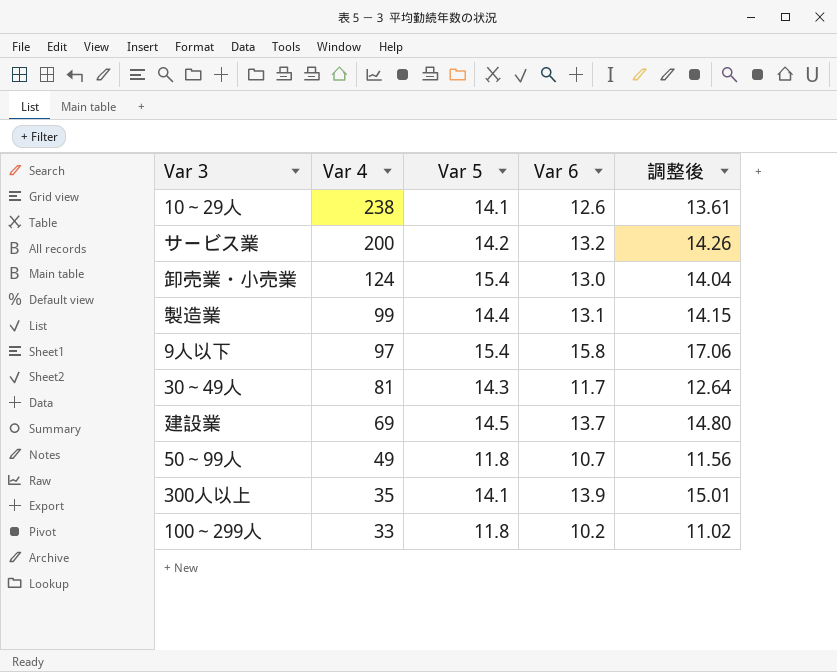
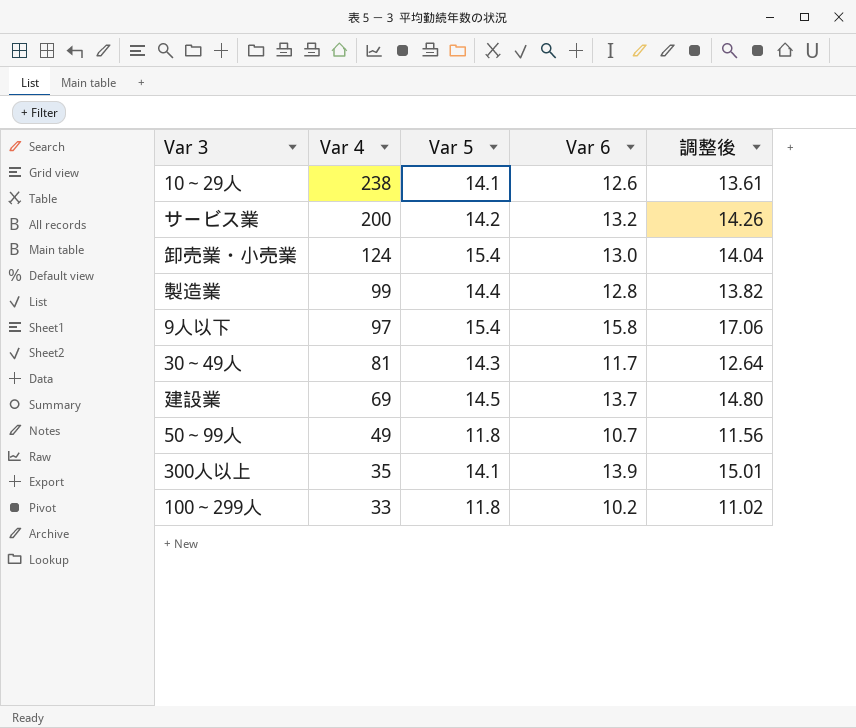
製造業 | Var 6: 13.1 -> 12.8
製造業 | 調整後: 14.15 -> 13.82

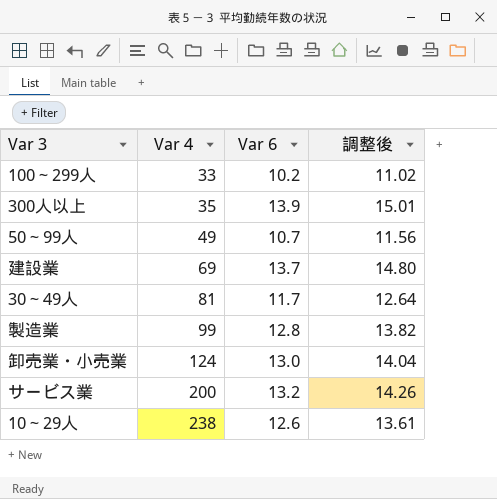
row order: Var 4 descending -> Var 4 ascending
column Var 5 | position: 3 -> none
row 9人以下: 97 | 15.4 | 15.8 | 17.06 -> none

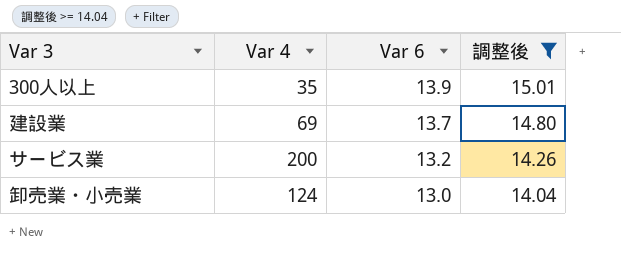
filter: none -> 調整後 >= 14.04
row order: Var 4 ascending -> Var 6 descending

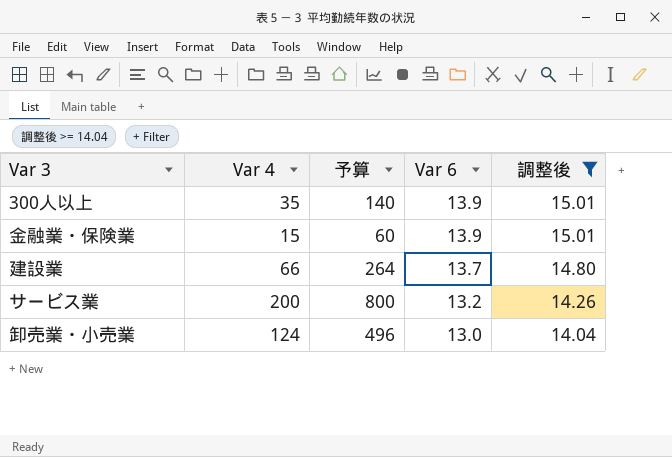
column 予算 | formula: none -> [Var 4] * 4
row 金融業・保険業: none -> 15 | 60 | 13.9 | 15.01
建設業 | Var 4: 69 -> 66

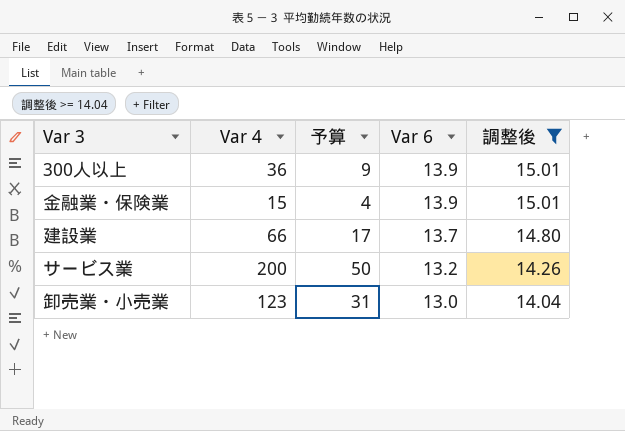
column 予算 | formula: [Var 4] * 4 -> [Var 4] * 0.25
300人以上 | Var 4: 35 -> 36
卸売業・小売業 | Var 4: 124 -> 123

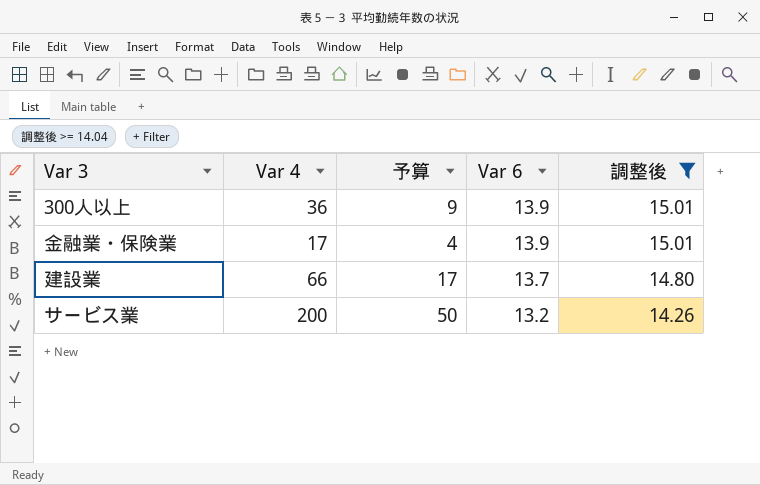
row 卸売業・小売業: 123 | 31 | 13.0 | 14.04 -> none
金融業・保険業 | Var 4: 15 -> 17

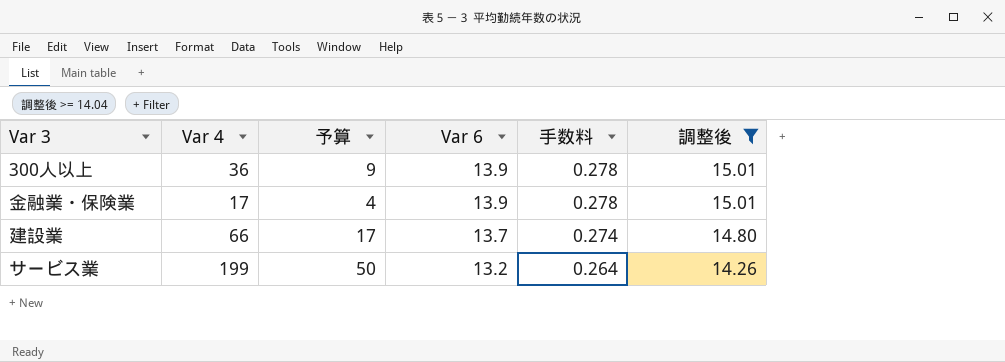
column 手数料 | formula: none -> [Var 6] * 0.02
サービス業 | Var 4: 200 -> 199

